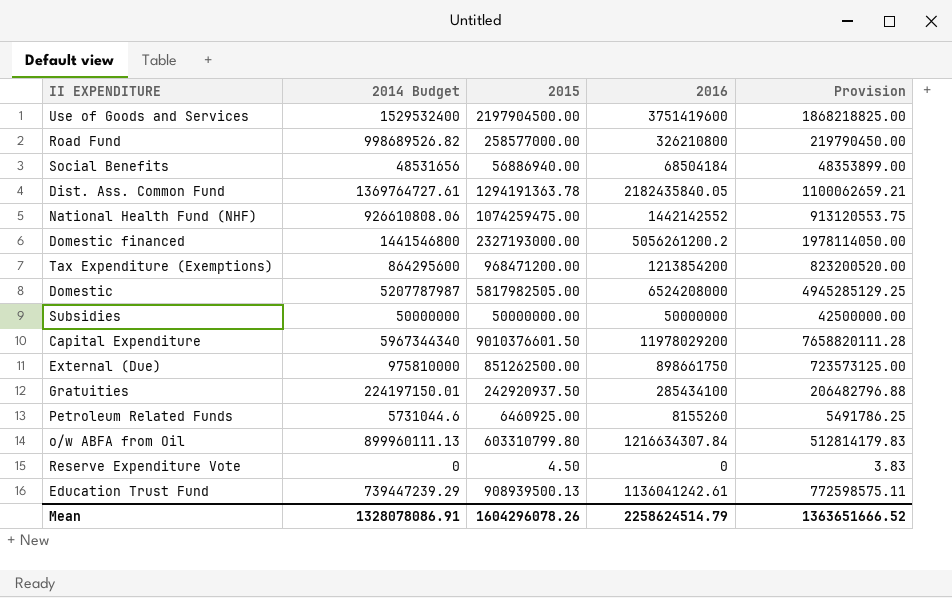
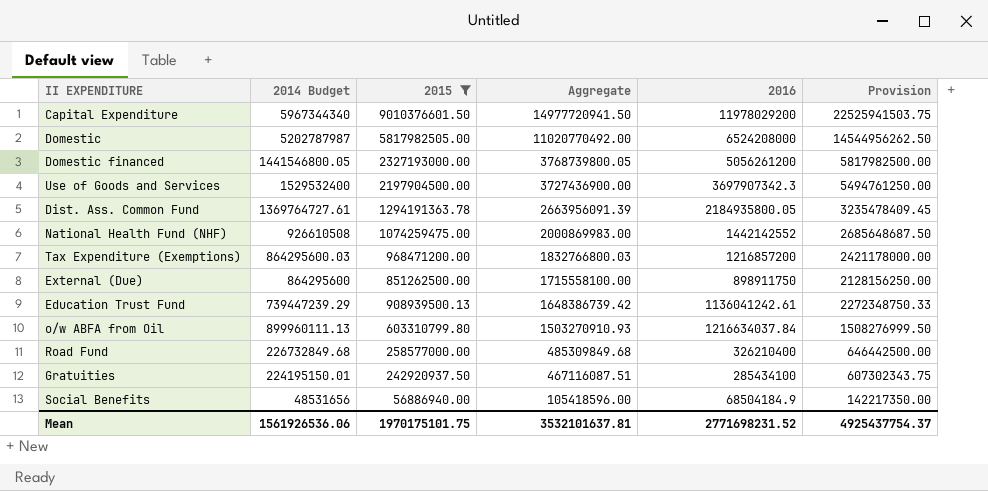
filter: none -> 2015 >= 56886940.00
row order: none -> Aggregate descending
column Aggregate | formula: none -> [2014 Budget] + [2015]
column Provision | formula: [2015] * 0.85 -> [2015] * 2.5
Domestic | 2014 Budget: 5207787987 -> 5202787987
Domestic financed | 2014 Budget: 1441546800 -> 1441546800.05
Domestic financed | 2016: 5056261200.2 -> 5056261200
Use of Goods and Services | 2016: 3751419600 -> 3697907342.3
Dist. Ass. Common Fund | 2016: 2182435840.05 -> 2184935800.05
National Health Fund (NHF) | 2014 Budget: 926610808.06 -> 926610508
Tax Expenditure (Exemptions) | 2014 Budget: 864295600 -> 864295600.03
Tax Expenditure (Exemptions) | 2016: 1213854200 -> 1216857200
External (Due) | 2014 Budget: 975810000 -> 864295600
External (Due) | 2016: 898661750 -> 898911750
o/w ABFA from Oil | 2016: 1216634307.84 -> 1216634037.84
Road Fund | 2014 Budget: 998689526.82 -> 226732849.68
Road Fund | 2016: 326210800 -> 326210400
Gratuities | 2014 Budget: 224197150.01 -> 224195150.01
Social Benefits | 2016: 68504184 -> 68504184.9
Mean | 2014 Budget: 1328078086.91 -> 1561926536.06
Mean | 2015: 1604296078.26 -> 1970175101.75
Mean | 2016: 2258624514.79 -> 2771698231.52
Mean | Provision: 1363651666.52 -> 4925437754.37

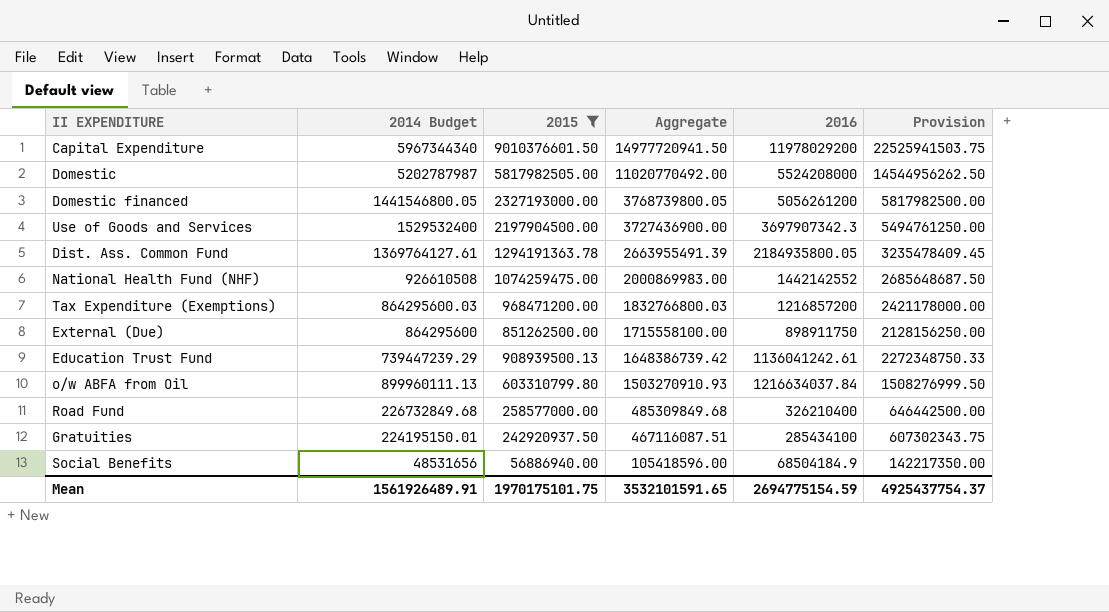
Domestic | 2016: 6524208000 -> 5524208000
Dist. Ass. Common Fund | 2014 Budget: 1369764727.61 -> 1369764127.61
Dist. Ass. Common Fund | Aggregate: 2663956091.39 -> 2663955491.39
Mean | 2014 Budget: 1561926536.06 -> 1561926489.91
Mean | Aggregate: 3532101637.81 -> 3532101591.65
Mean | 2016: 2771698231.52 -> 2694775154.59

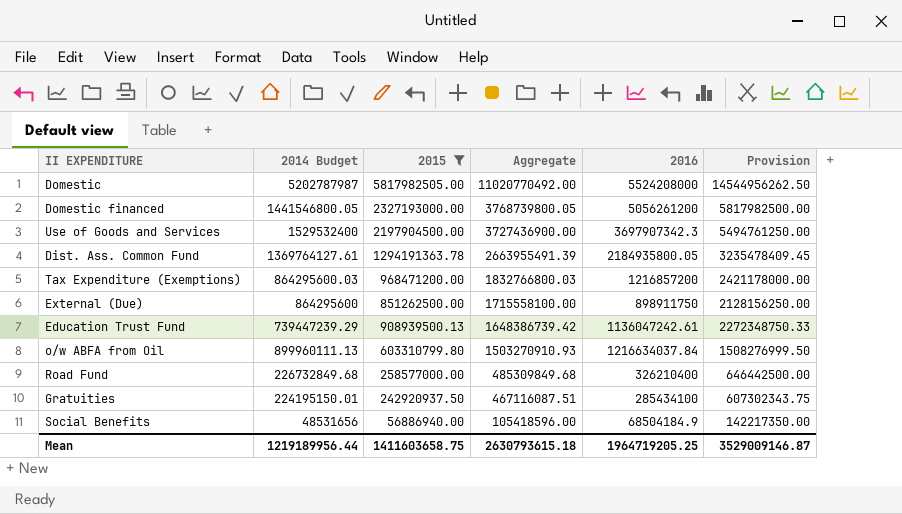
row Capital Expenditure: 5967344340 | 9010376601.50 | 14977720941.50 | 11978029200 | 22525941503.75 -> none
row National Health Fund (NHF): 926610508 | 1074259475.00 | 2000869983.00 | 1442142552 | 2685648687.50 -> none
Education Trust Fund | 2016: 1136041242.61 -> 1136047242.61
Mean | 2014 Budget: 1561926489.91 -> 1219189956.44
Mean | 2015: 1970175101.75 -> 1411603658.75
Mean | Aggregate: 3532101591.65 -> 2630793615.18
Mean | 2016: 2694775154.59 -> 1964719205.25
Mean | Provision: 4925437754.37 -> 3529009146.87

